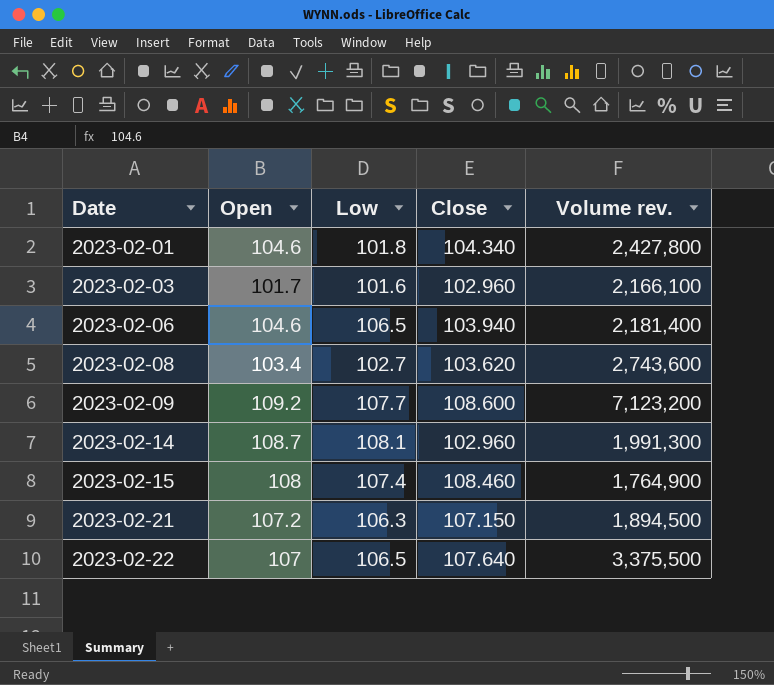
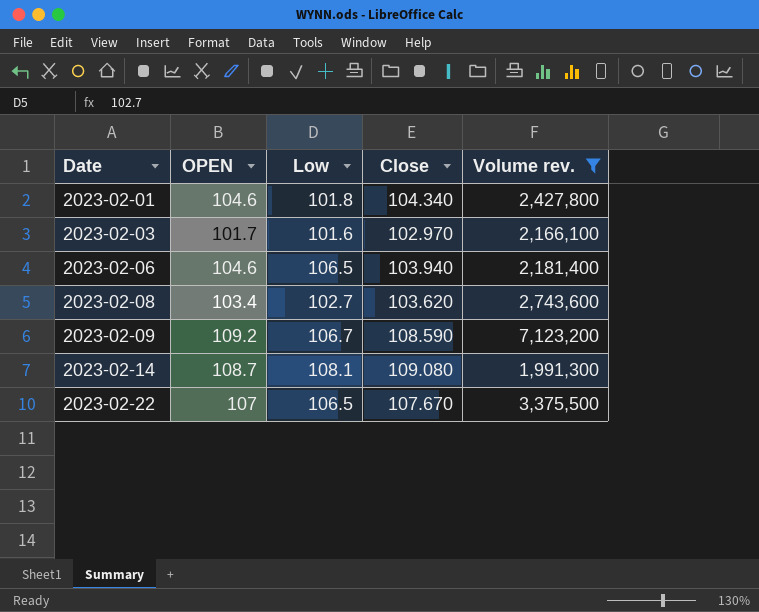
filter: none -> Volume rev. >= 1,991,300
column name: Open -> OPEN
2023-02-03 | Close: 102.960 -> 102.970
2023-02-09 | Low: 107.7 -> 106.7
2023-02-09 | Close: 108.600 -> 108.590
2023-02-14 | Close: 102.960 -> 109.080
2023-02-22 | Close: 107.640 -> 107.670

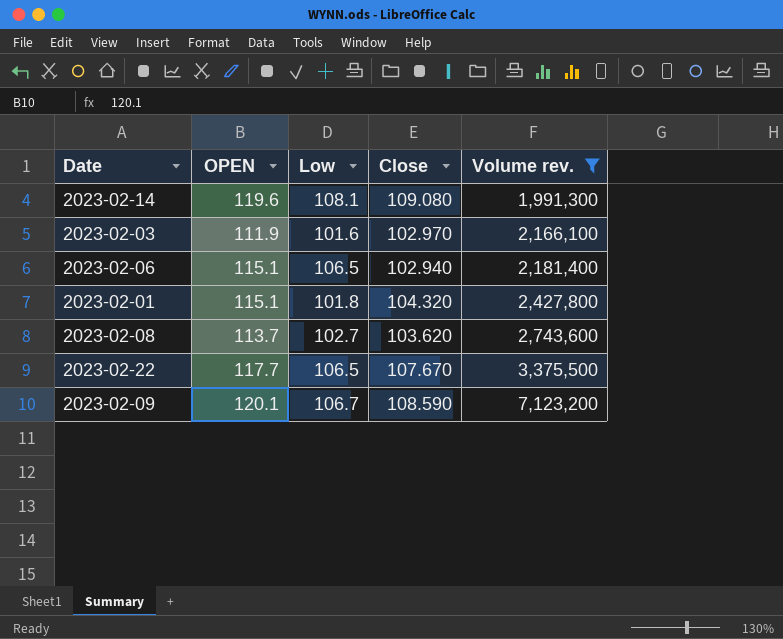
row order: Date ascending -> Volume rev. ascending
2023-02-14 | OPEN: 108.7 -> 119.6
2023-02-03 | OPEN: 101.7 -> 111.9
2023-02-06 | OPEN: 104.6 -> 115.1
2023-02-06 | Close: 103.940 -> 102.940
2023-02-01 | OPEN: 104.6 -> 115.1
2023-02-01 | Close: 104.340 -> 104.320
2023-02-08 | OPEN: 103.4 -> 113.7
2023-02-22 | OPEN: 107 -> 117.7
2023-02-09 | OPEN: 109.2 -> 120.1

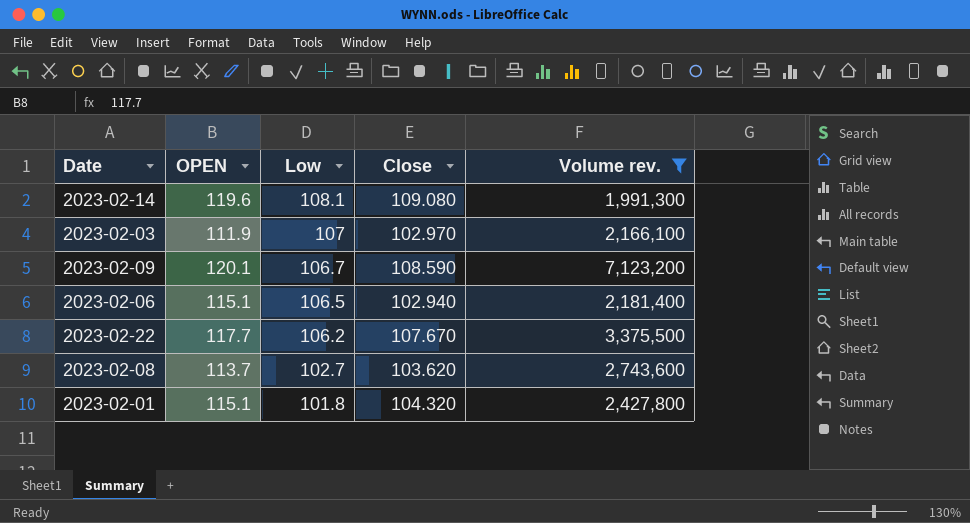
row order: Volume rev. ascending -> Low descending
2023-02-03 | Low: 101.6 -> 107
2023-02-22 | Low: 106.5 -> 106.2

